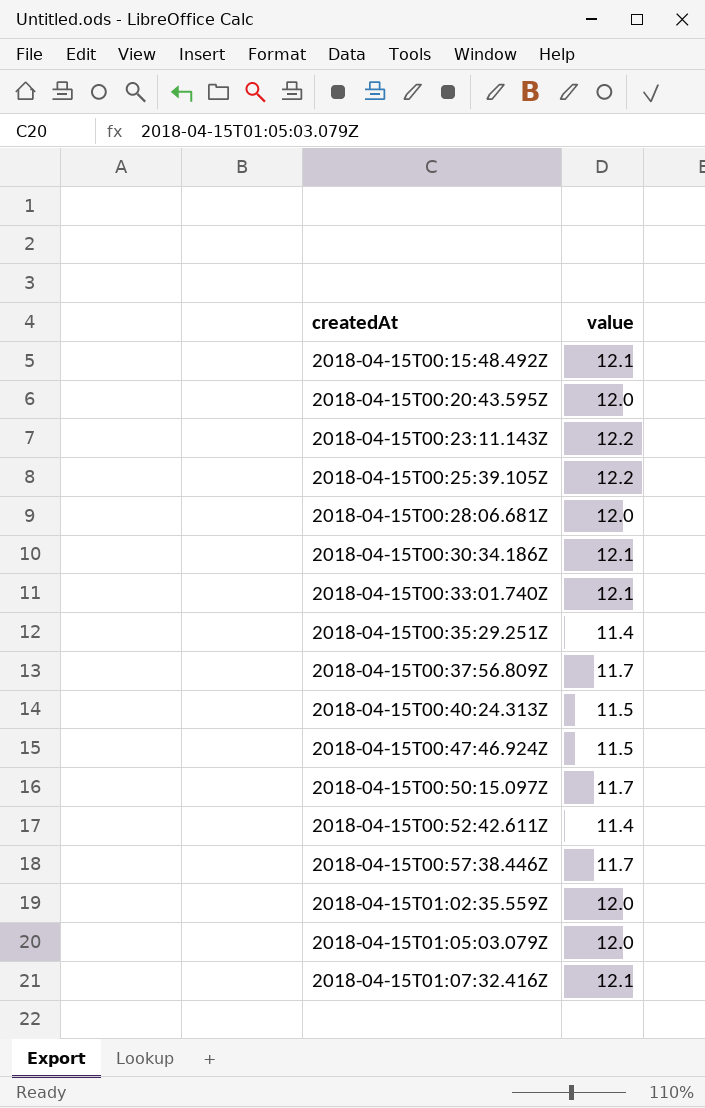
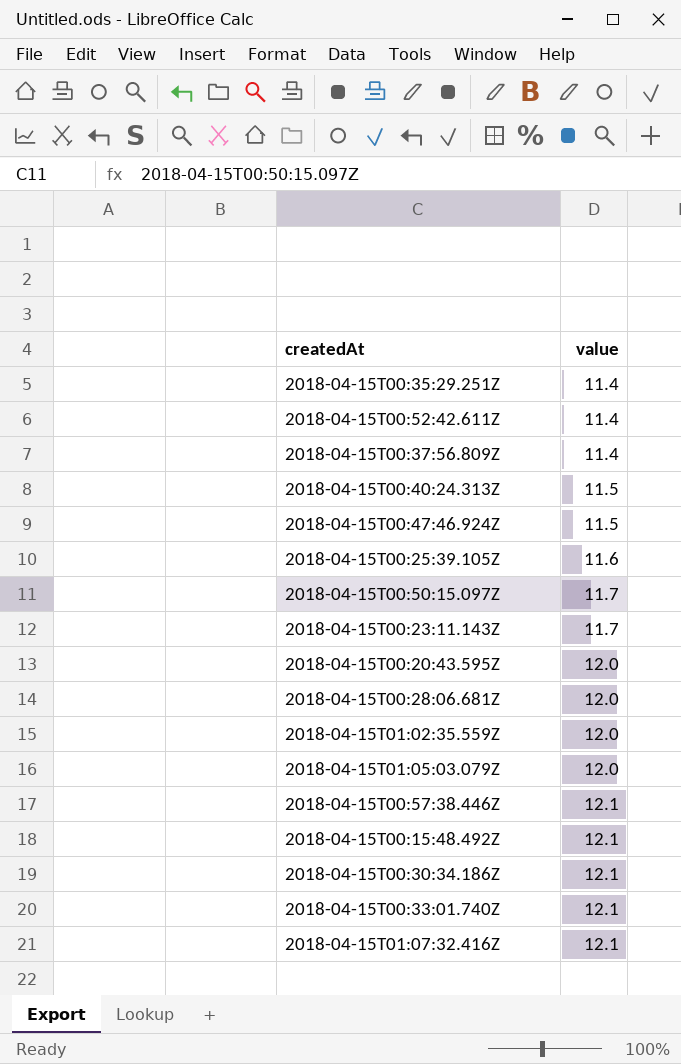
row order: createdAt ascending -> value ascending
2018-04-15T00:37:56.809Z | value: 11.7 -> 11.4
2018-04-15T00:25:39.105Z | value: 12.2 -> 11.6
2018-04-15T00:23:11.143Z | value: 12.2 -> 11.7
2018-04-15T00:57:38.446Z | value: 11.7 -> 12.1

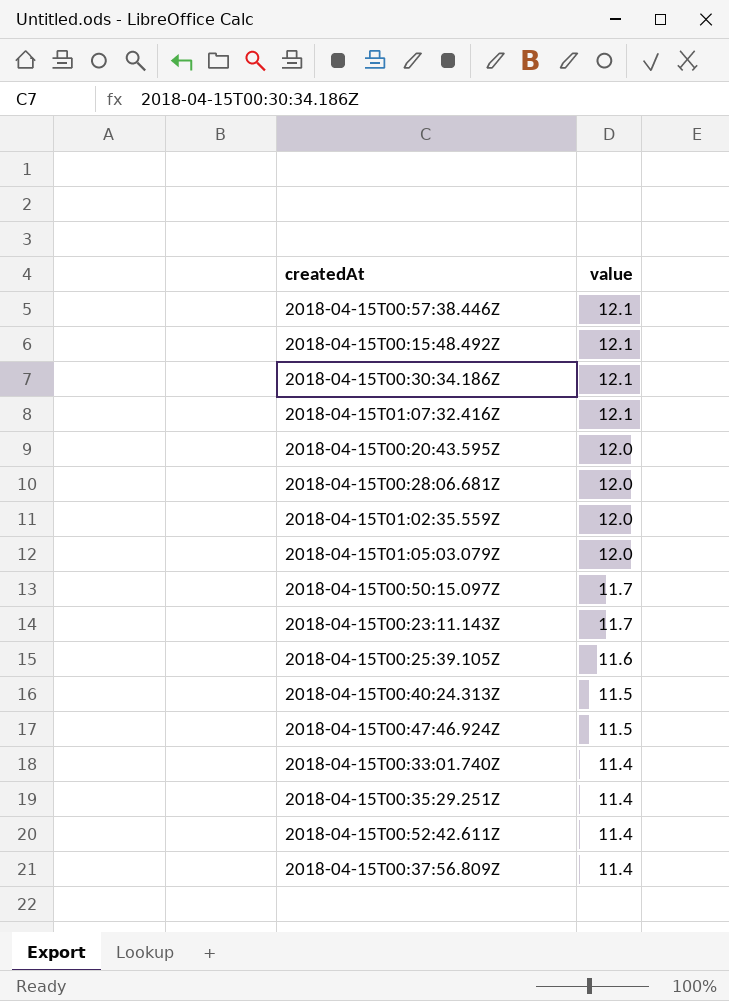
row order: value ascending -> value descending
2018-04-15T00:33:01.740Z | value: 12.1 -> 11.4

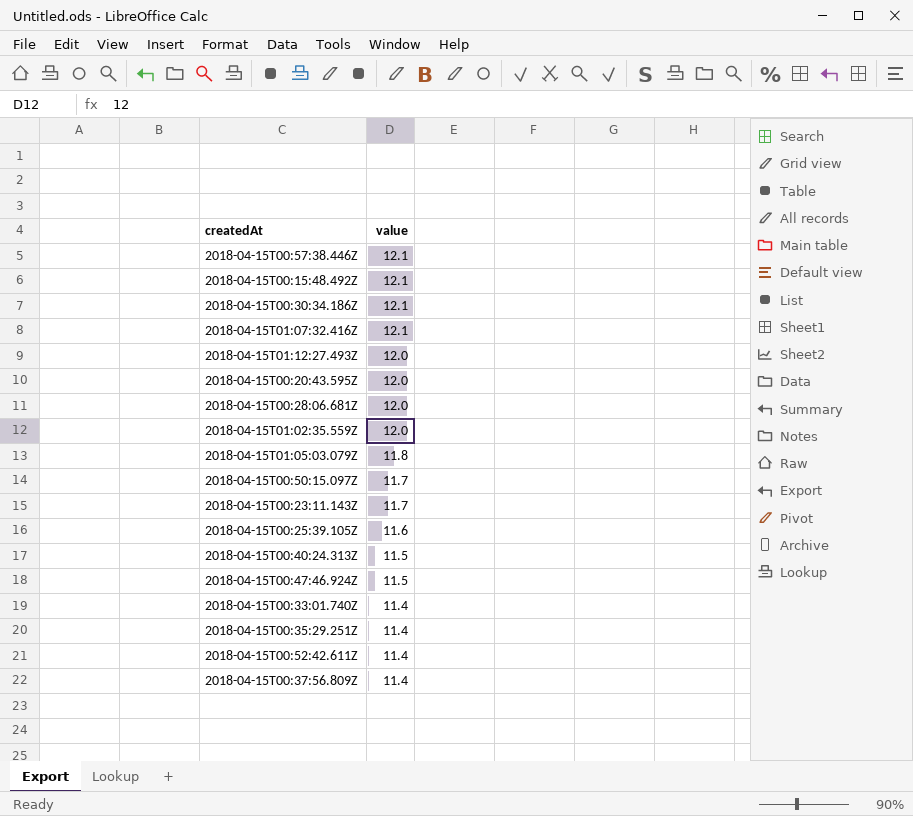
row 2018-04-15T01:12:27.493Z: none -> 12.0
2018-04-15T01:05:03.079Z | value: 12.0 -> 11.8

